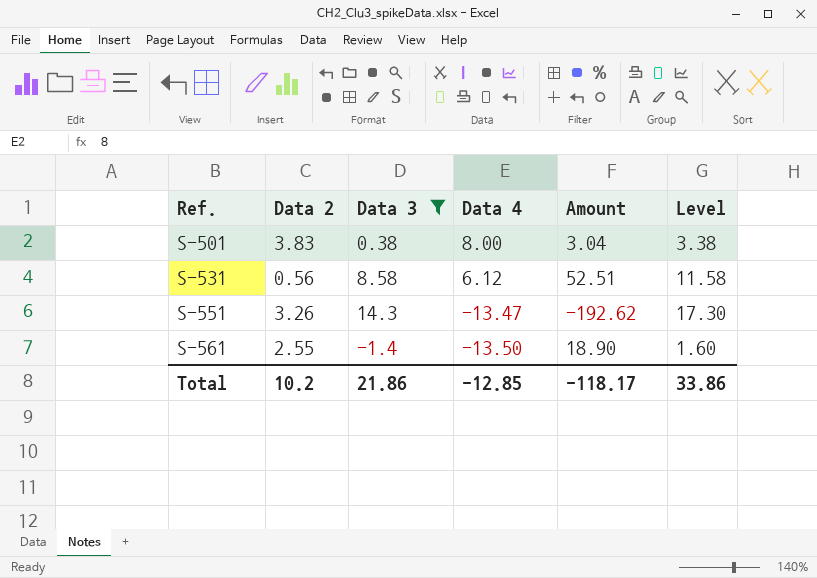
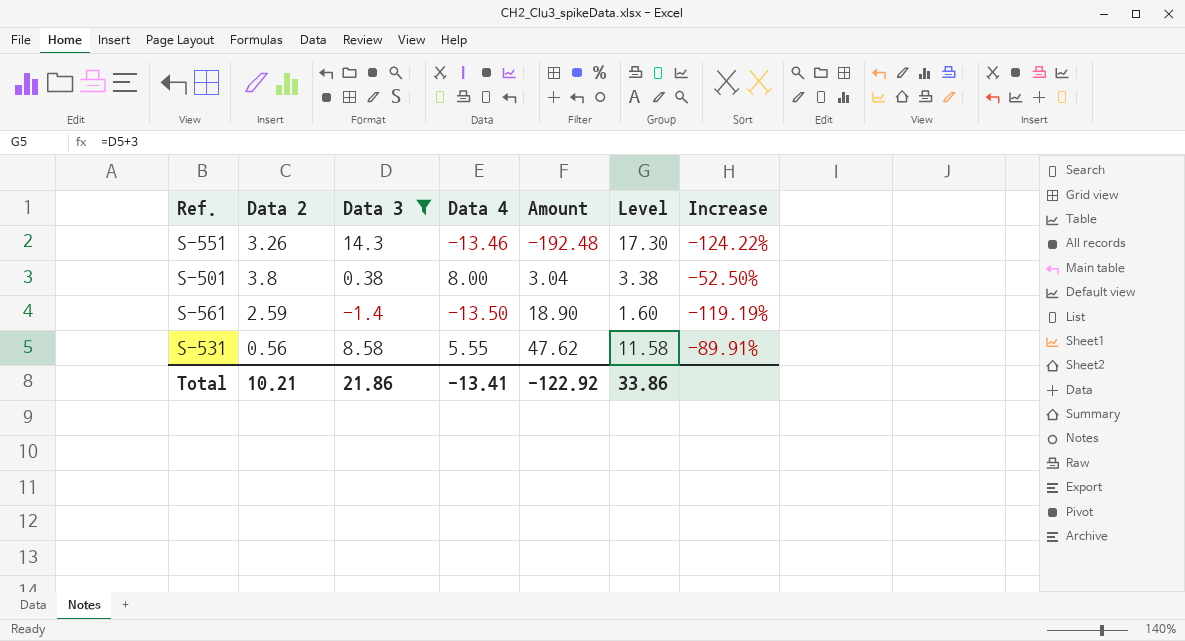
row order: Ref. ascending -> Amount ascending
column Increase | formula: none -> ([Data 2] - [Data 4]) / [Data 4]
S-551 | Data 4: -13.47 -> -13.46
S-551 | Amount: -192.62 -> -192.48
S-501 | Data 2: 3.83 -> 3.8
S-561 | Data 2: 2.55 -> 2.59
S-531 | Data 4: 6.12 -> 5.55
S-531 | Amount: 52.51 -> 47.62
Total | Data 2: 10.2 -> 10.21
Total | Data 4: -12.85 -> -13.41
Total | Amount: -118.17 -> -122.92

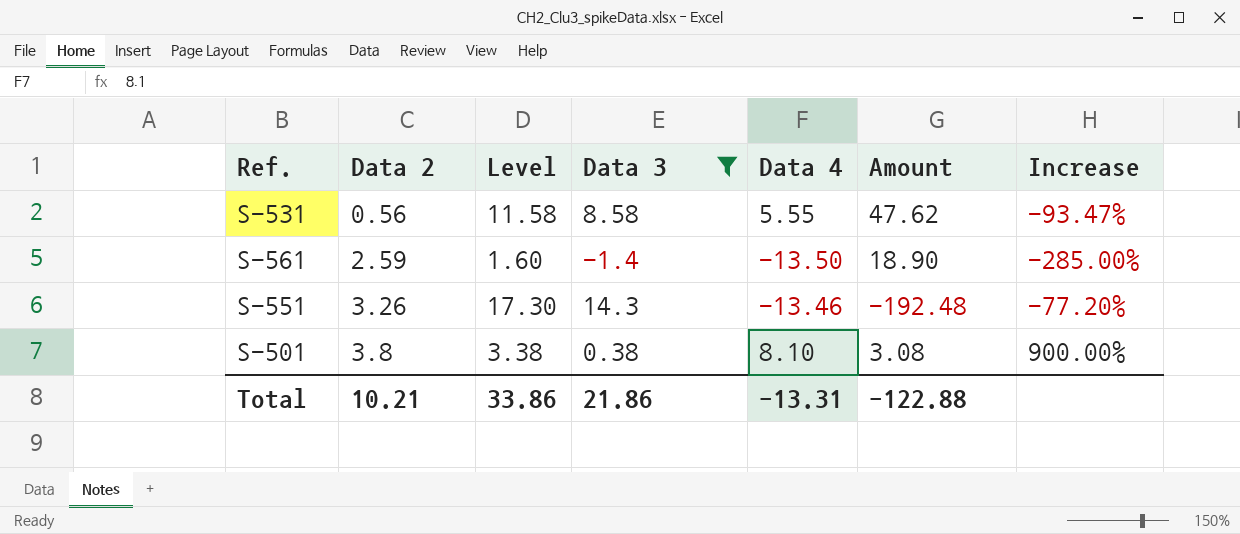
row order: Amount ascending -> Data 2 ascending
column Level | position: 6 -> 3
column Increase | formula: ([Data 2] - [Data 4]) / [Data 4] -> ([Data 2] - [Data 3]) / [Data 3]
S-501 | Data 4: 8.00 -> 8.10
S-501 | Amount: 3.04 -> 3.08
Total | Data 4: -13.41 -> -13.31
Total | Amount: -122.92 -> -122.88

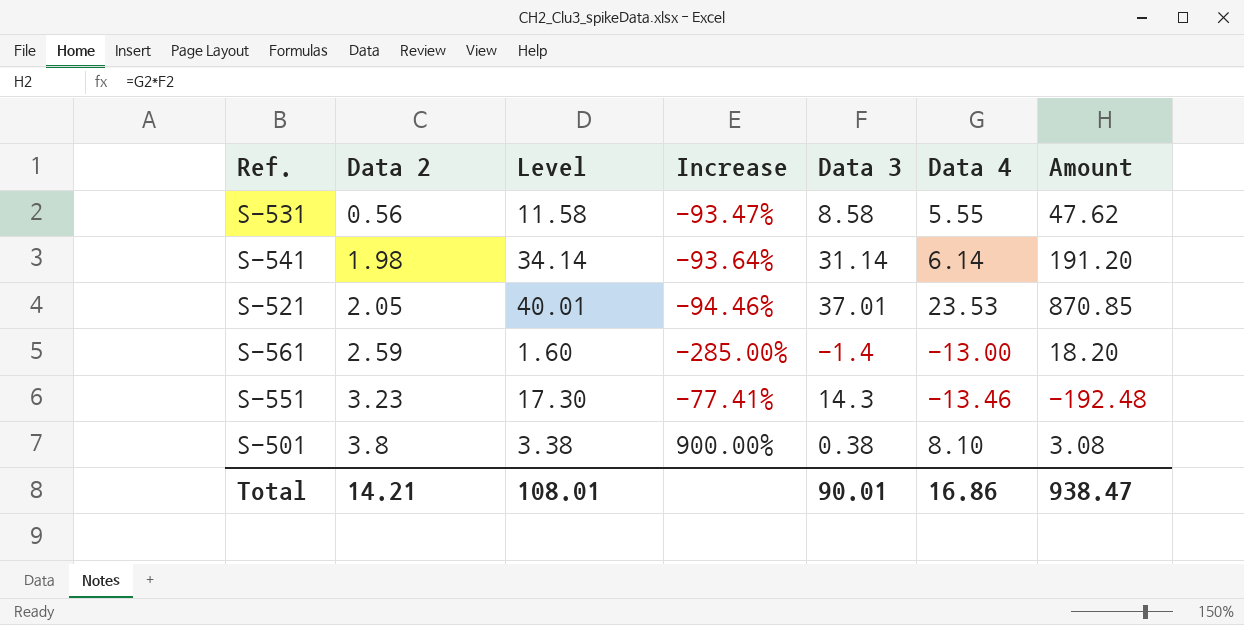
filter: Data 3 <= 14.3 -> none
column Increase | position: 7 -> 4
S-561 | Data 4: -13.50 -> -13.00
S-561 | Amount: 18.90 -> 18.20
S-551 | Data 2: 3.26 -> 3.23
S-551 | Increase: -77.20% -> -77.41%
Total | Data 2: 10.21 -> 14.21
Total | Level: 33.86 -> 108.01
Total | Data 3: 21.86 -> 90.01
Total | Data 4: -13.31 -> 16.86
Total | Amount: -122.88 -> 938.47

